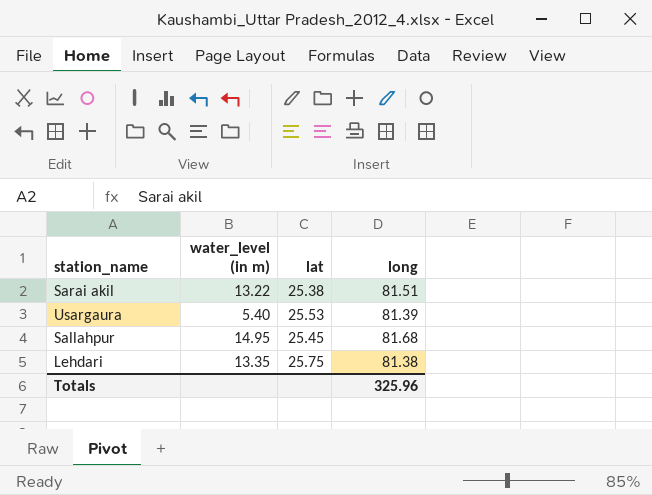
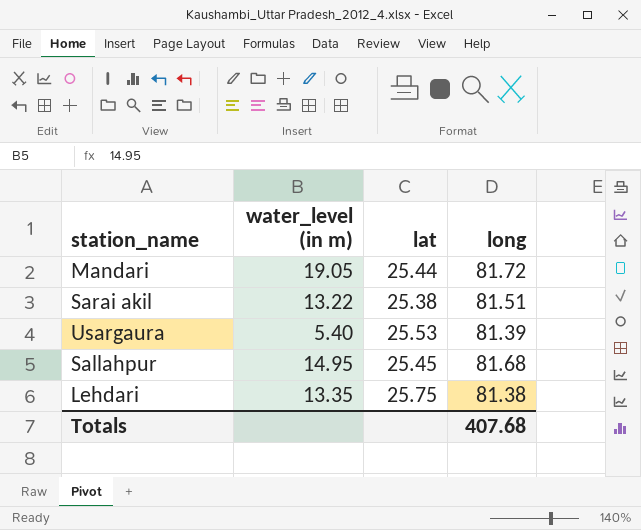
row Mandari: none -> 19.05 | 25.44 | 81.72
Totals | long: 325.96 -> 407.68

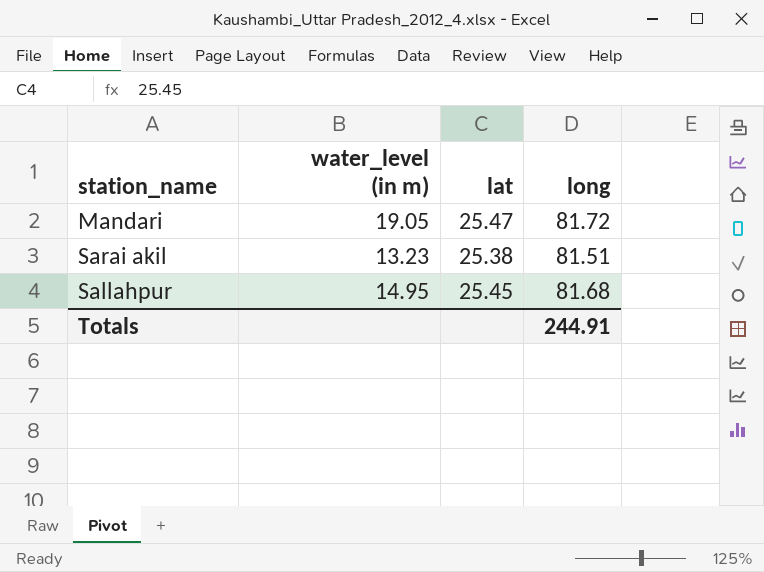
row Usargaura: 5.40 | 25.53 | 81.39 -> none
row Lehdari: 13.35 | 25.75 | 81.38 -> none
Mandari | lat: 25.44 -> 25.47
Sarai akil | water_level (in m): 13.22 -> 13.23
Totals | long: 407.68 -> 244.91

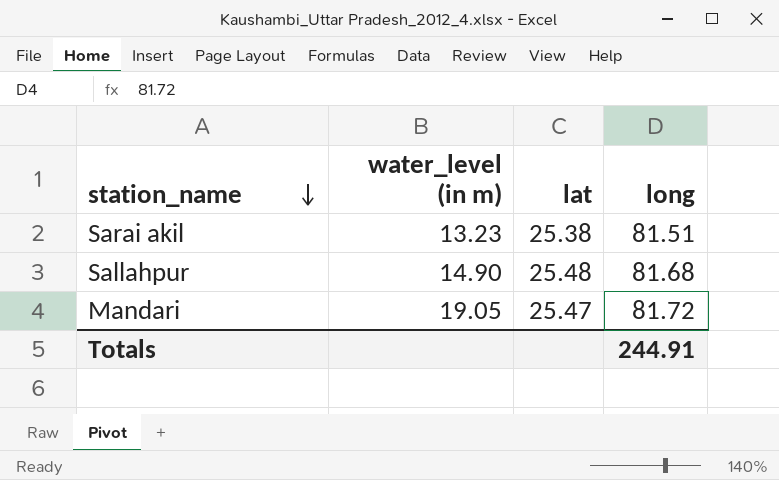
row order: none -> station_name descending
Sallahpur | water_level (in m): 14.95 -> 14.90
Sallahpur | lat: 25.45 -> 25.48

